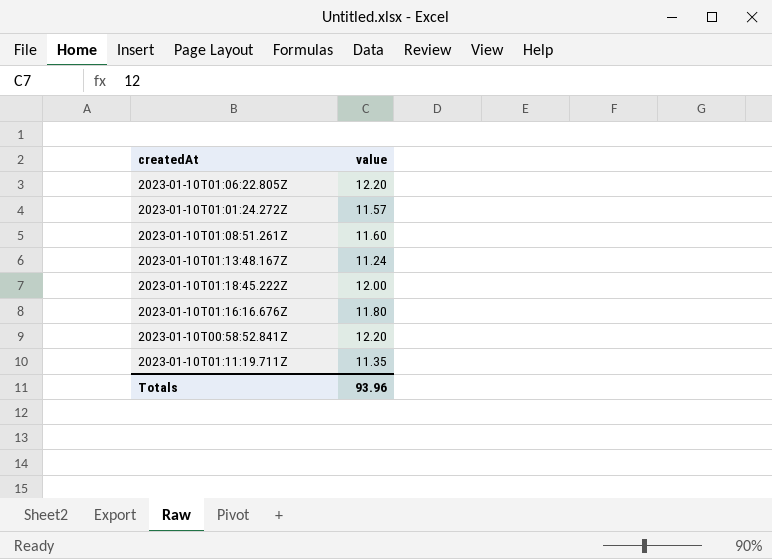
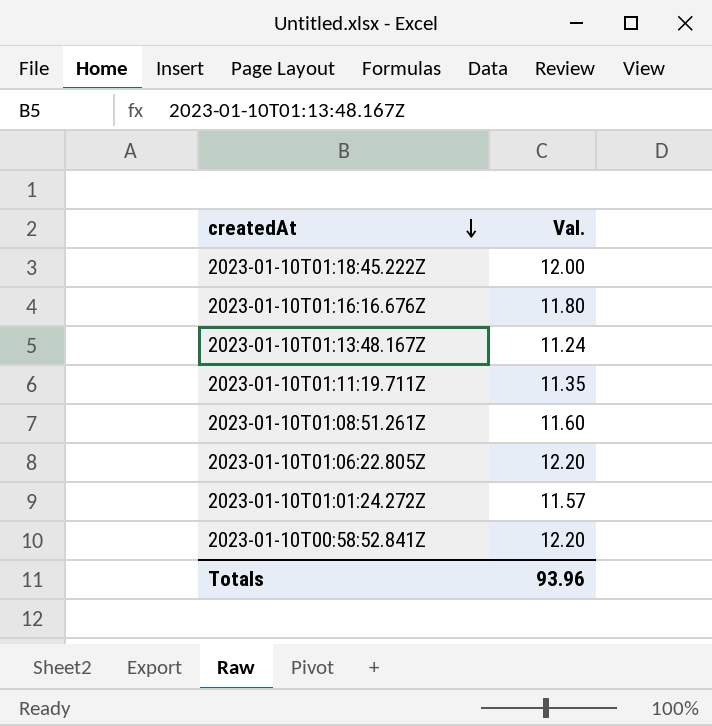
row order: none -> createdAt descending
column name: value -> Val.

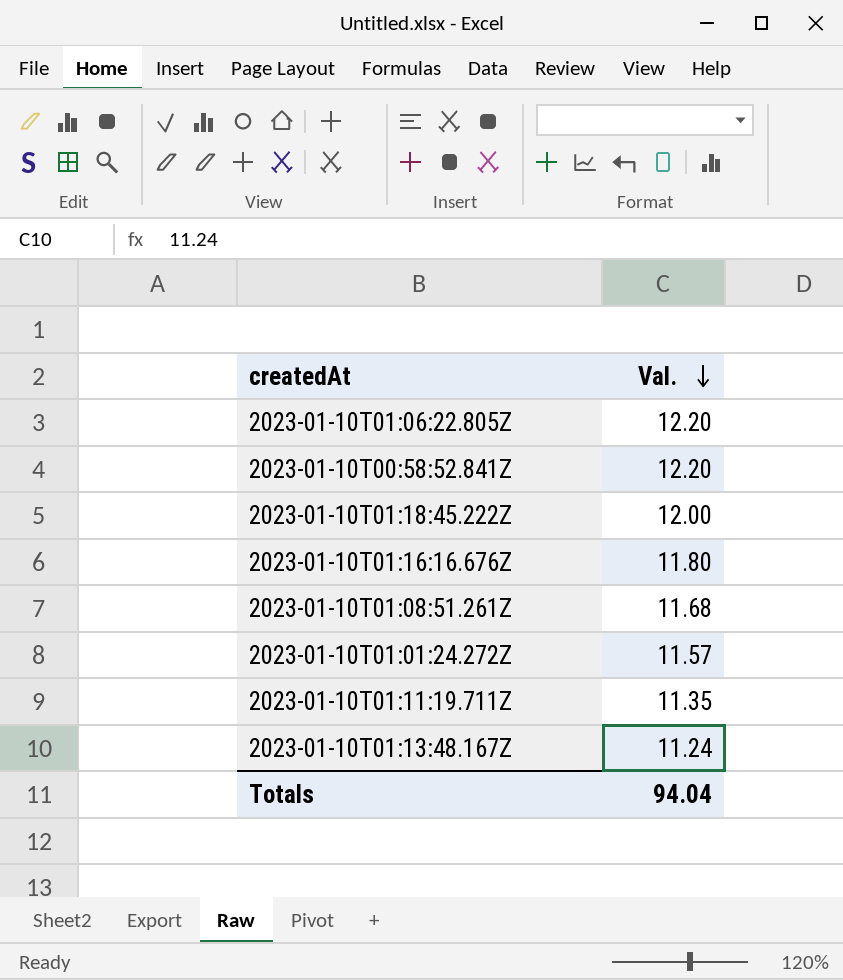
row order: createdAt descending -> Val. descending
2023-01-10T01:08:51.261Z | Val.: 11.60 -> 11.68
Totals | Val.: 93.96 -> 94.04

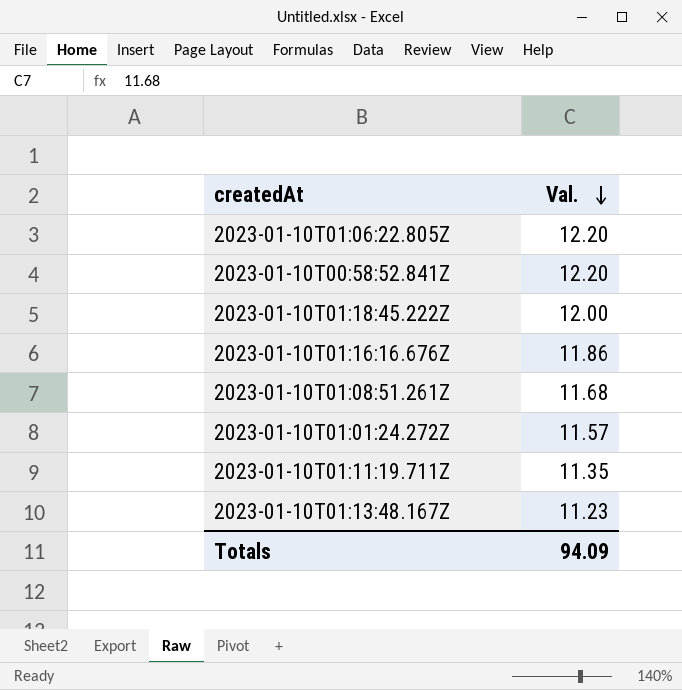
2023-01-10T01:16:16.676Z | Val.: 11.80 -> 11.86
2023-01-10T01:13:48.167Z | Val.: 11.24 -> 11.23
Totals | Val.: 94.04 -> 94.09

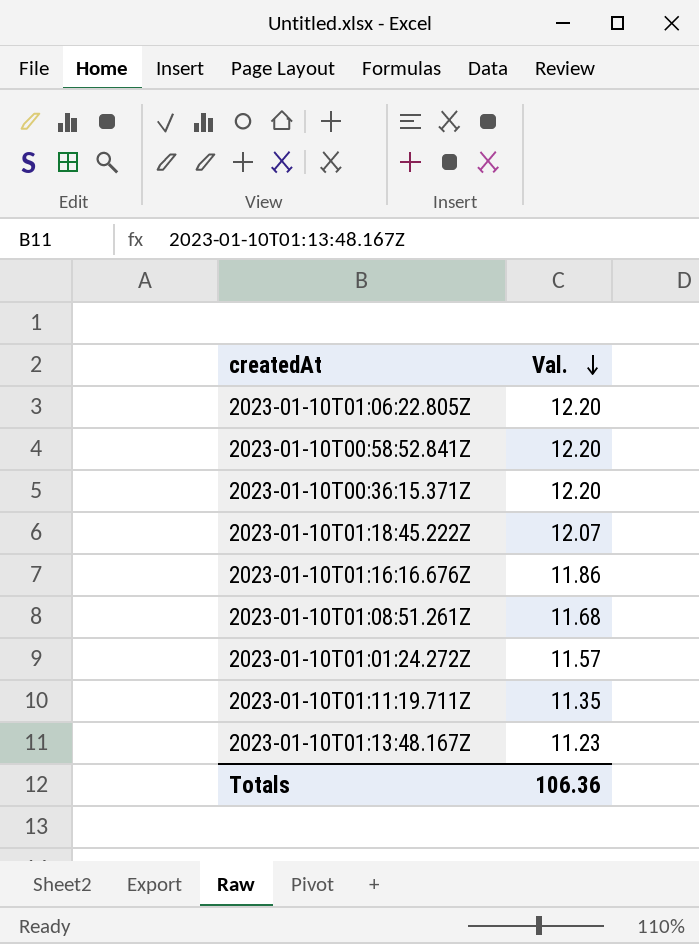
row 2023-01-10T00:36:15.371Z: none -> 12.20
2023-01-10T01:18:45.222Z | Val.: 12.00 -> 12.07
Totals | Val.: 94.09 -> 106.36

